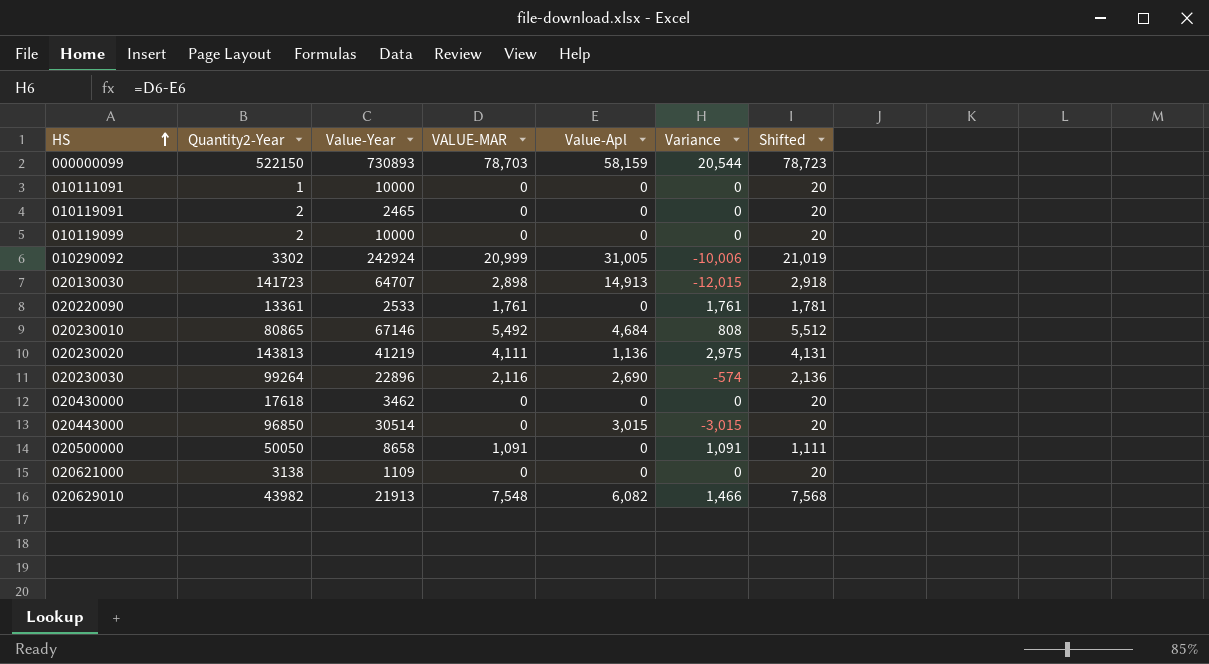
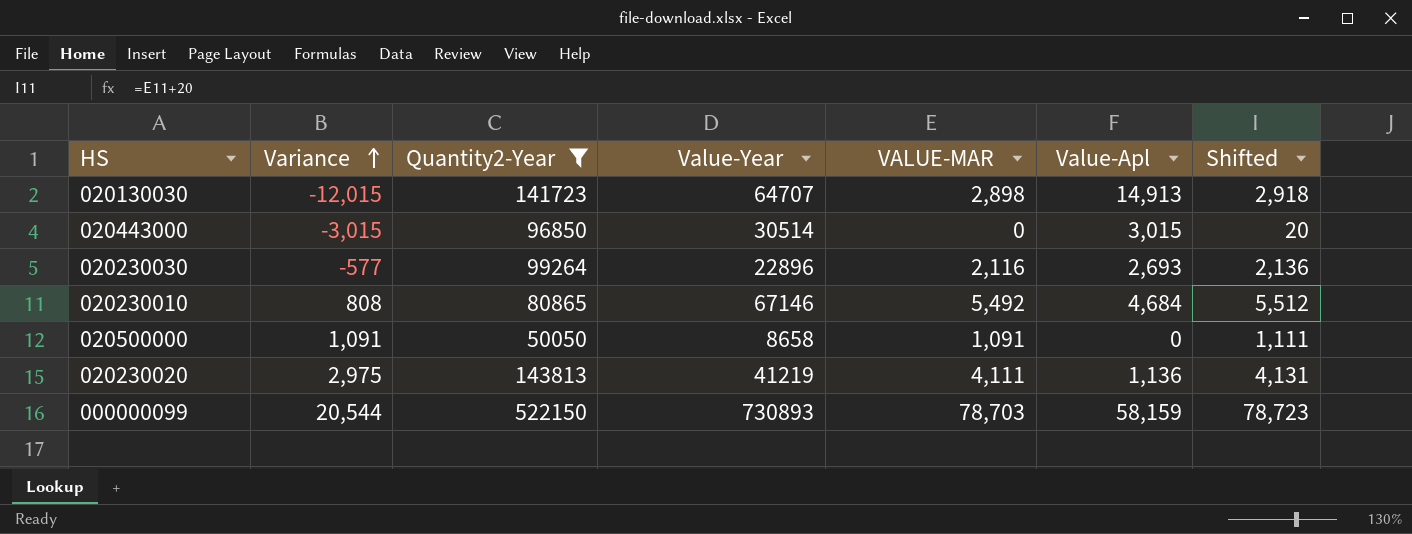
filter: none -> Quantity2-Year >= 50050
row order: HS ascending -> Variance ascending
column Variance | position: 6 -> 2
020230030 | Variance: -574 -> -577
020230030 | Value-Apl: 2,690 -> 2,693

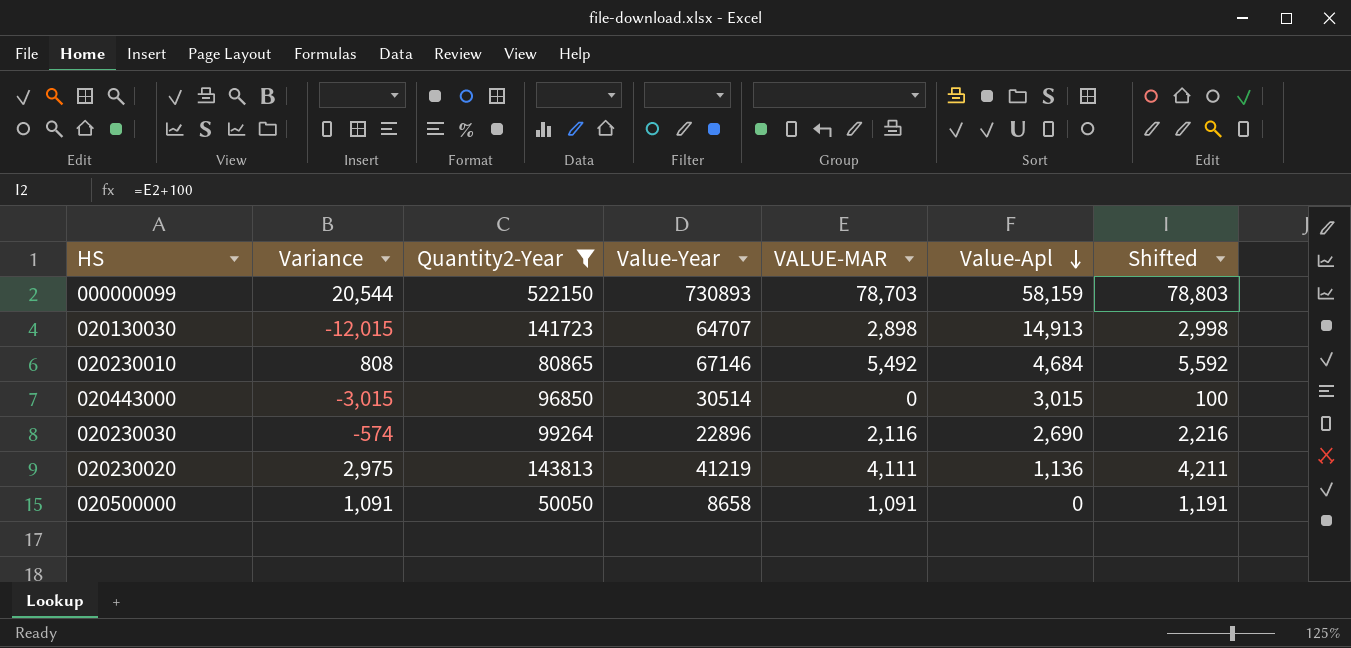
row order: Variance ascending -> Value-Apl descending
column Shifted | formula: [VALUE-MAR] + 20 -> [VALUE-MAR] + 100
020230030 | Variance: -577 -> -574
020230030 | Value-Apl: 2,693 -> 2,690

